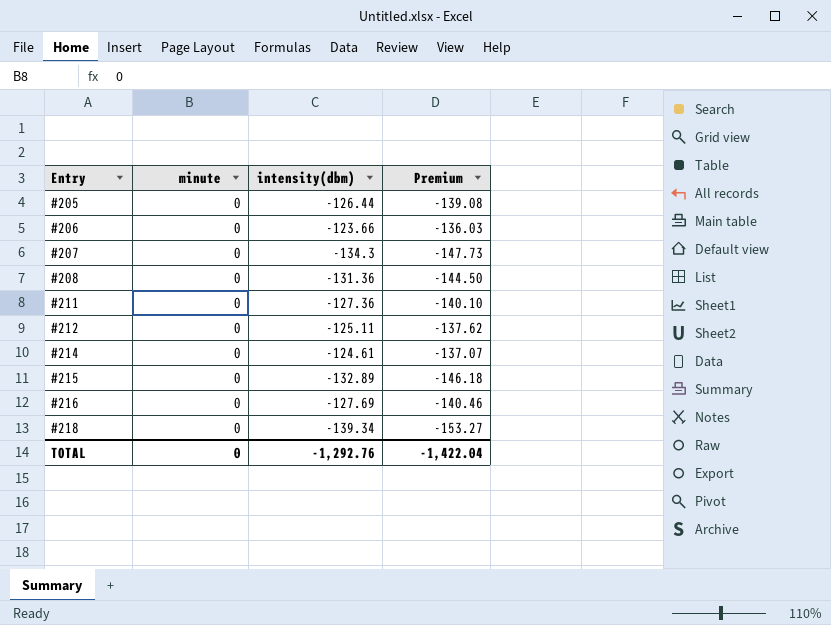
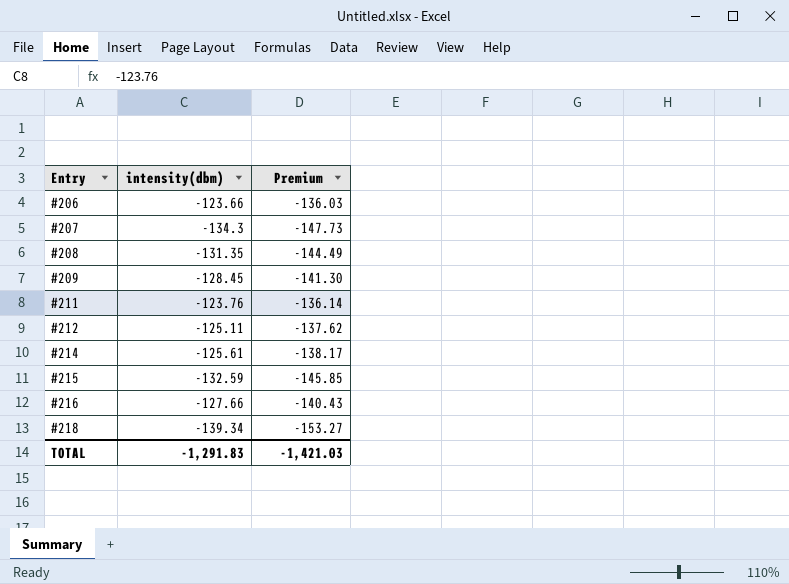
column minute | position: 2 -> none
row #205: 0 | -126.44 | -139.08 -> none
#208 | intensity(dbm): -131.36 -> -131.35
#208 | Premium: -144.50 -> -144.49
row #209: none -> -128.45 | -141.30
#211 | intensity(dbm): -127.36 -> -123.76
#211 | Premium: -140.10 -> -136.14
#214 | intensity(dbm): -124.61 -> -125.61
#214 | Premium: -137.07 -> -138.17
#215 | intensity(dbm): -132.89 -> -132.59
#215 | Premium: -146.18 -> -145.85
#216 | intensity(dbm): -127.69 -> -127.66
#216 | Premium: -140.46 -> -140.43
TOTAL | intensity(dbm): -1,292.76 -> -1,291.83
TOTAL | Premium: -1,422.04 -> -1,421.03

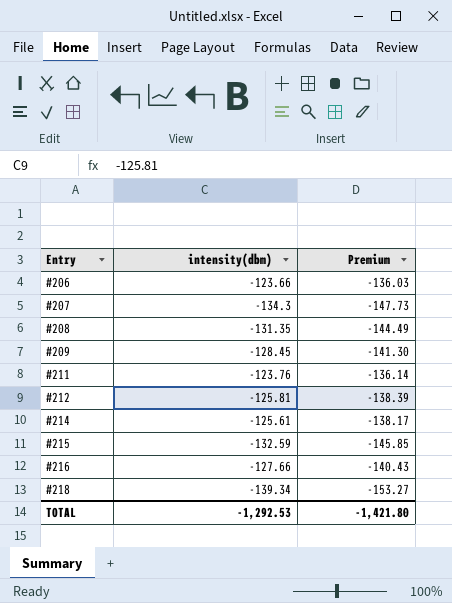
#212 | intensity(dbm): -125.11 -> -125.81
#212 | Premium: -137.62 -> -138.39
TOTAL | intensity(dbm): -1,291.83 -> -1,292.53
TOTAL | Premium: -1,421.03 -> -1,421.80

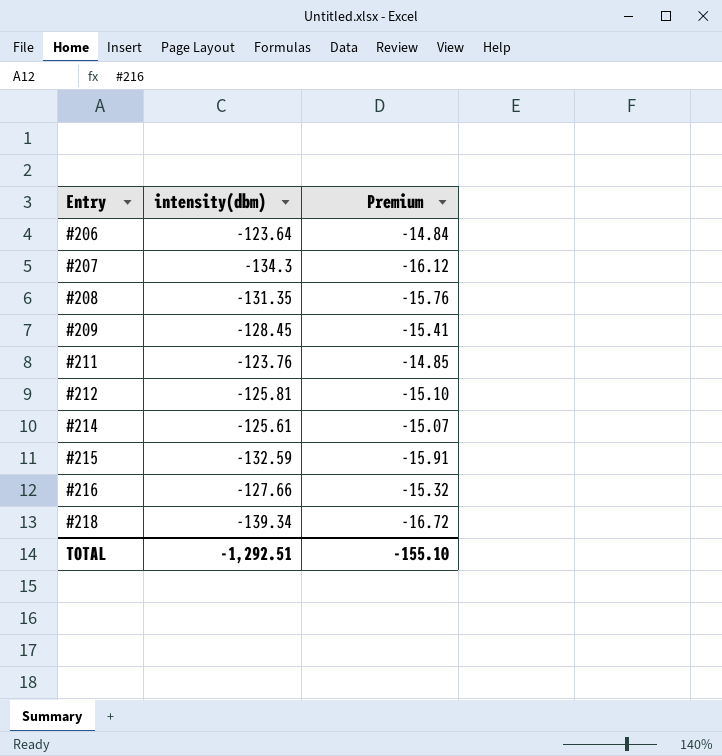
column Premium | formula: [intensity(dbm)] * 1.1 -> [intensity(dbm)] * 0.12
#206 | intensity(dbm): -123.66 -> -123.64
TOTAL | intensity(dbm): -1,292.53 -> -1,292.51
TOTAL | Premium: -1,421.80 -> -155.10

